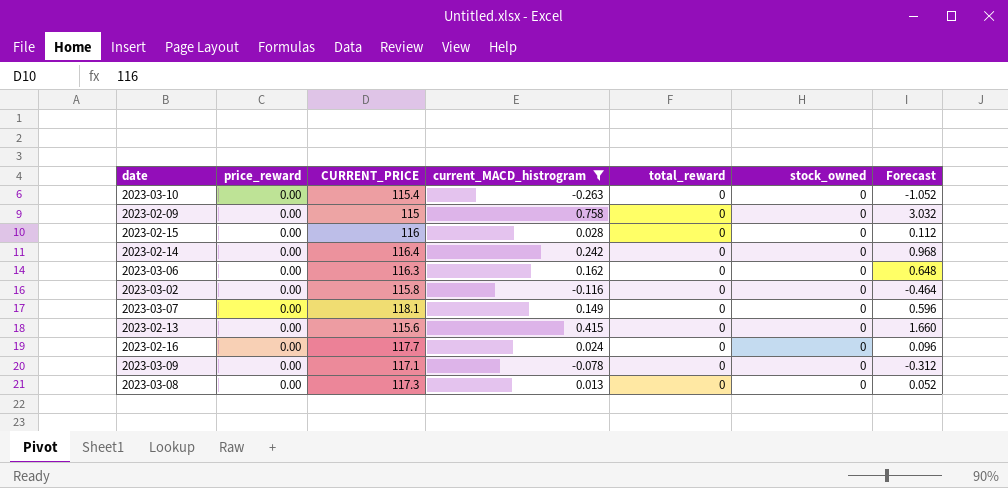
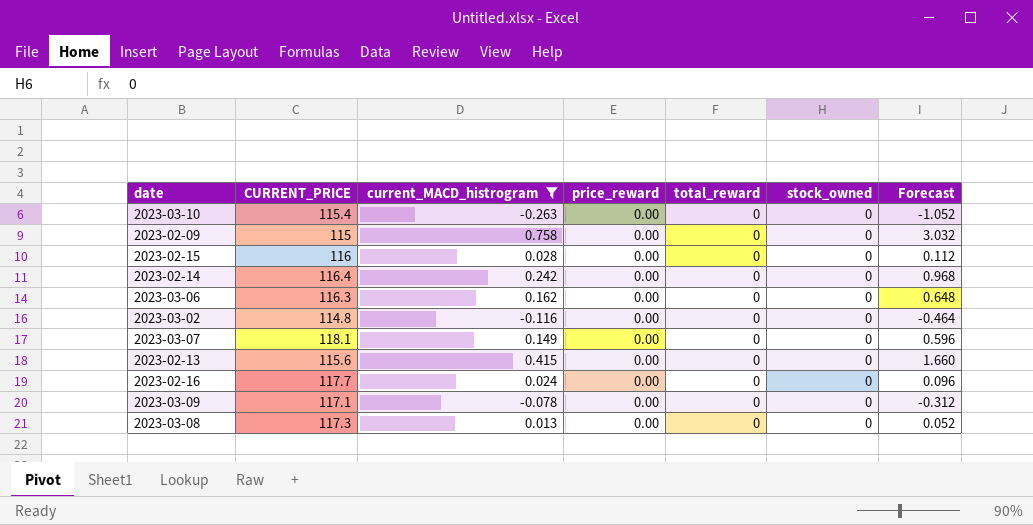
column price_reward | position: 2 -> 4
2023-03-02 | CURRENT_PRICE: 115.8 -> 114.8

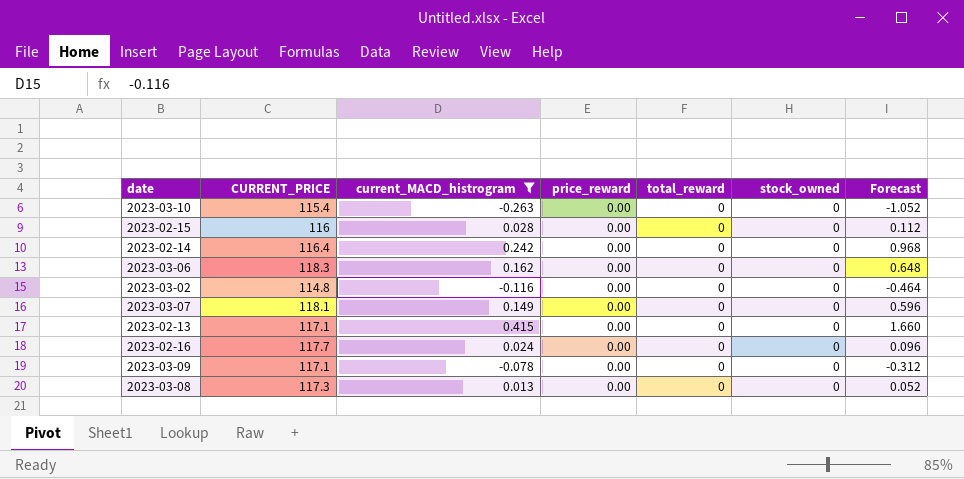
row 2023-02-09: 115 | 0.758 | 0.00 | 0 | 0 | 3.032 -> none
2023-03-06 | CURRENT_PRICE: 116.3 -> 118.3
2023-02-13 | CURRENT_PRICE: 115.6 -> 117.1

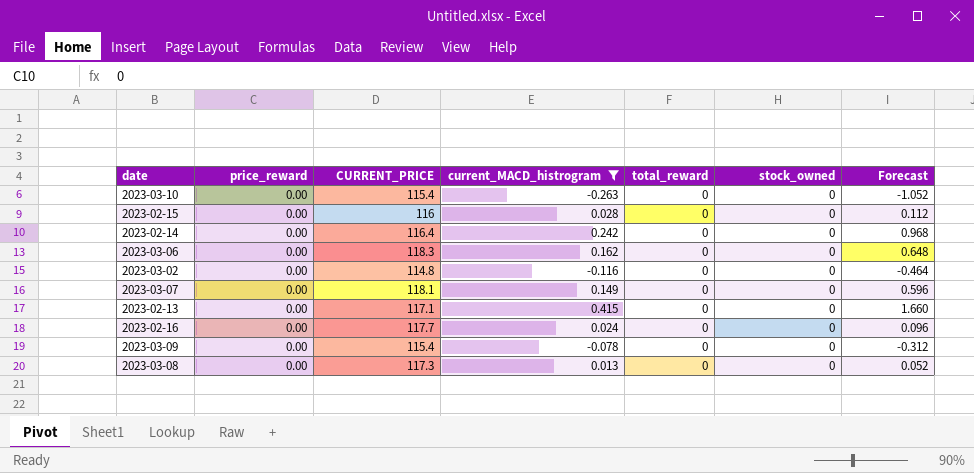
column price_reward | position: 4 -> 2
2023-03-09 | CURRENT_PRICE: 117.1 -> 115.4

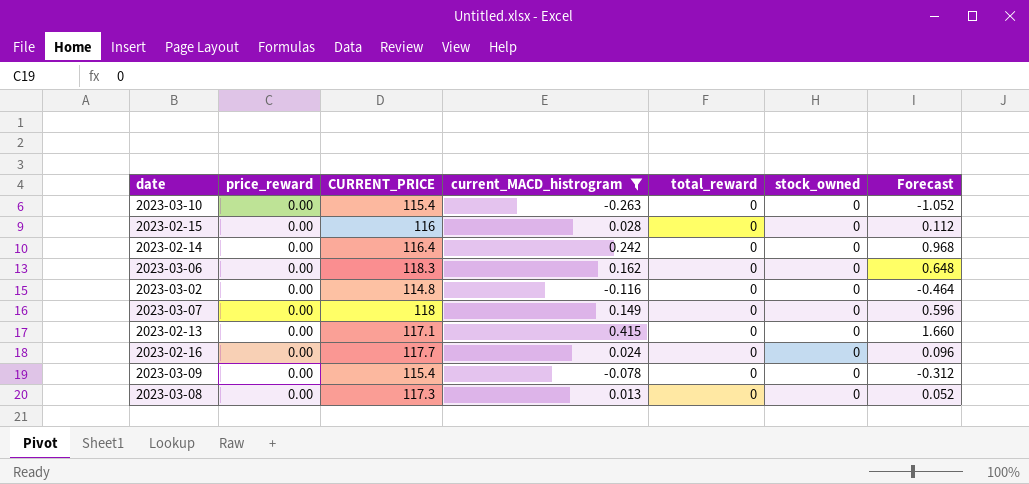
2023-03-07 | CURRENT_PRICE: 118.1 -> 118

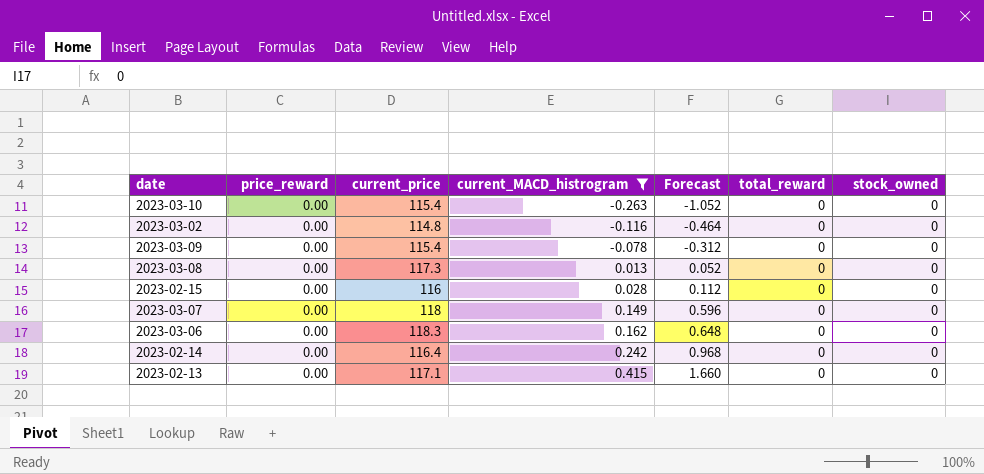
row order: none -> current_MACD_histrogram ascending
column name: CURRENT_PRICE -> current_price
column Forecast | position: 7 -> 5
row 2023-02-16: 0.00 | 117.7 | 0.024 | 0 | 0 | 0.096 -> none

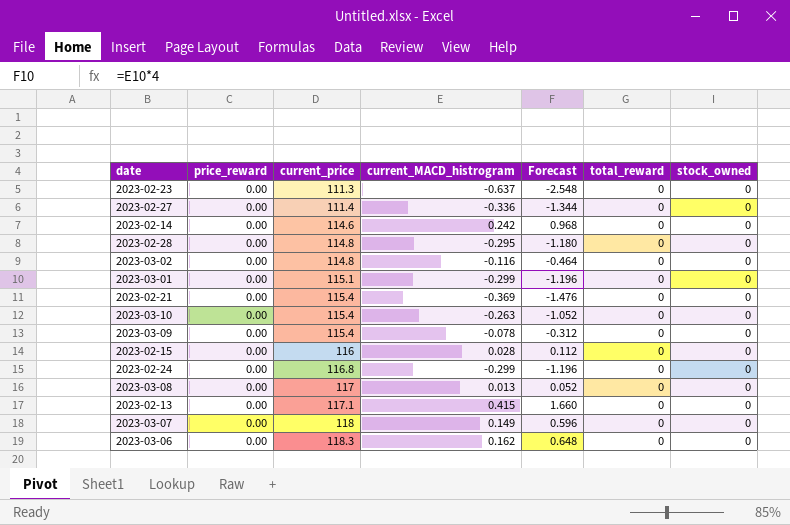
filter: current_MACD_histrogram >= -0.263 -> none
row order: current_MACD_histrogram ascending -> current_price ascending
2023-02-14 | current_price: 116.4 -> 114.6
2023-03-08 | current_price: 117.3 -> 117

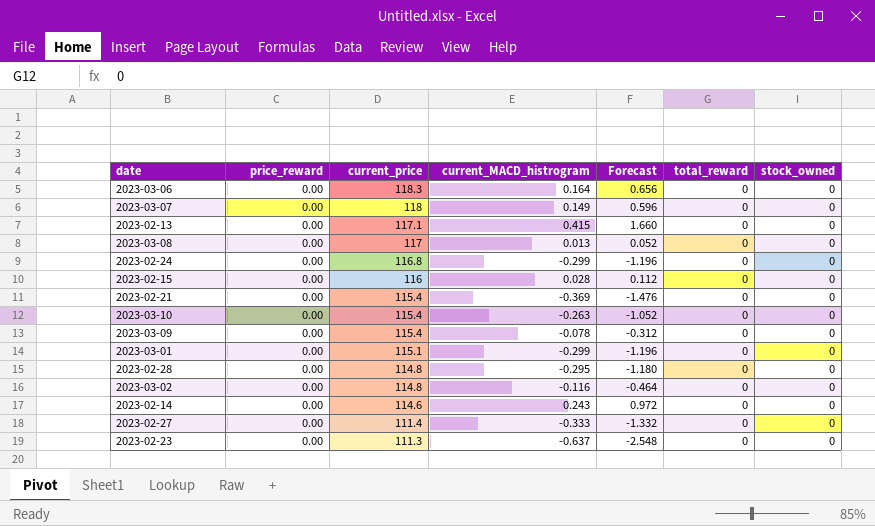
row order: current_price ascending -> current_price descending
2023-03-06 | current_MACD_histrogram: 0.162 -> 0.164
2023-03-06 | Forecast: 0.648 -> 0.656
2023-02-14 | current_MACD_histrogram: 0.242 -> 0.243
2023-02-14 | Forecast: 0.968 -> 0.972
2023-02-27 | current_MACD_histrogram: -0.336 -> -0.333
2023-02-27 | Forecast: -1.344 -> -1.332

